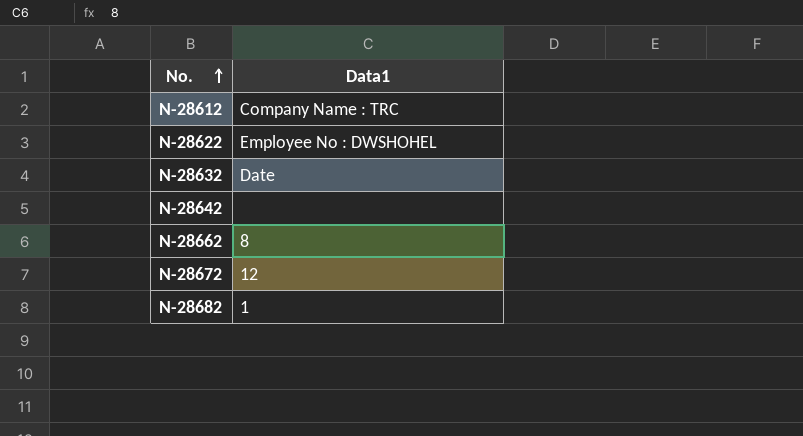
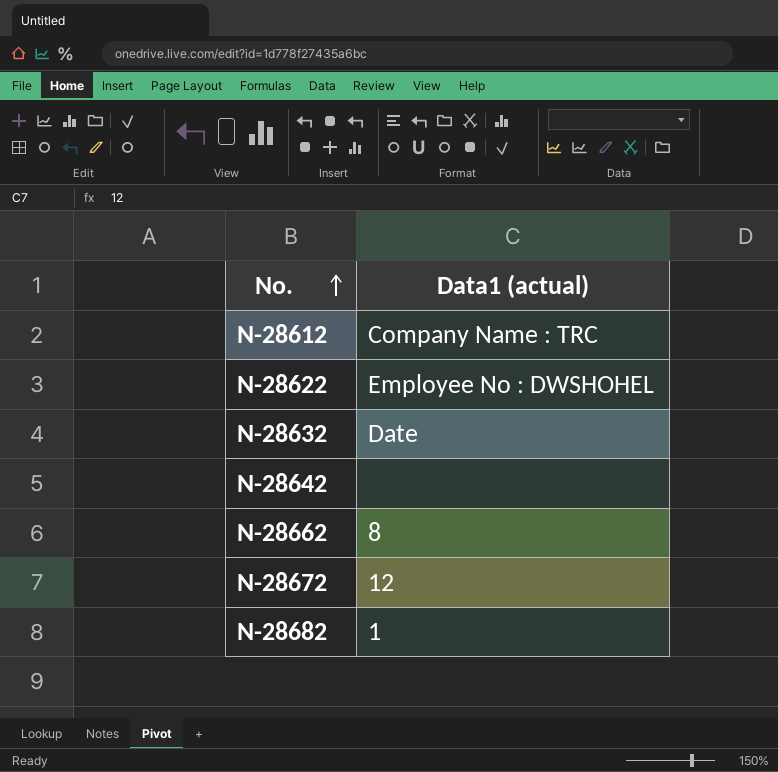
column name: Data1 -> Data1 (actual)

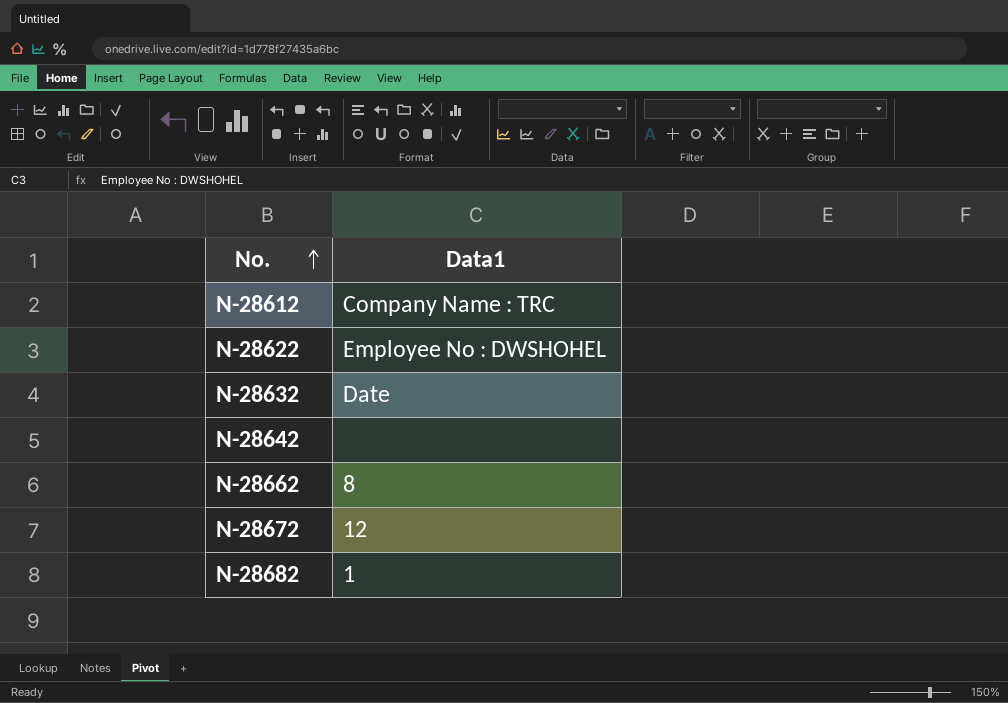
column name: Data1 (actual) -> Data1

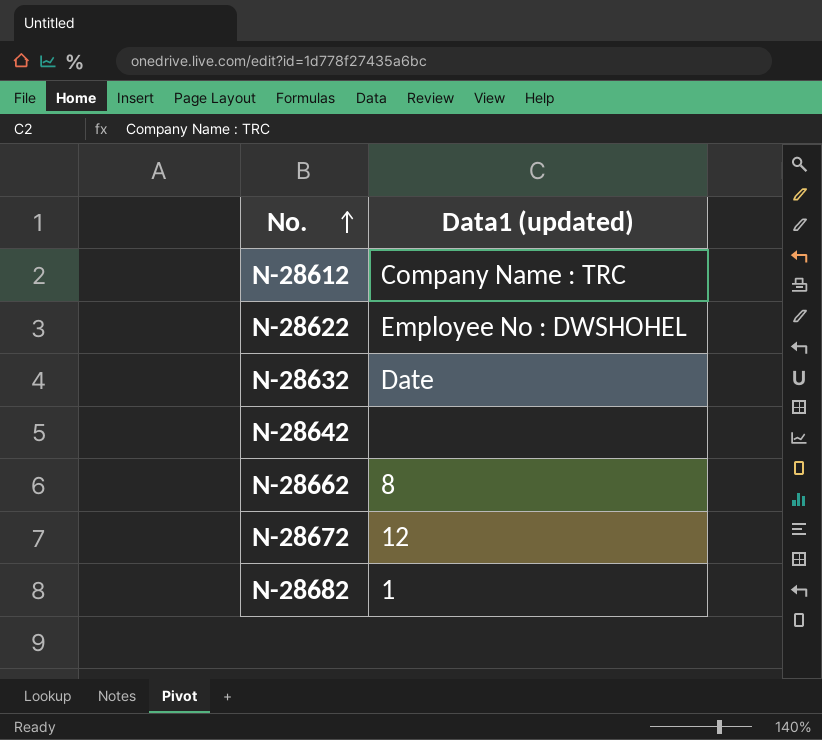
column name: Data1 -> Data1 (updated)

